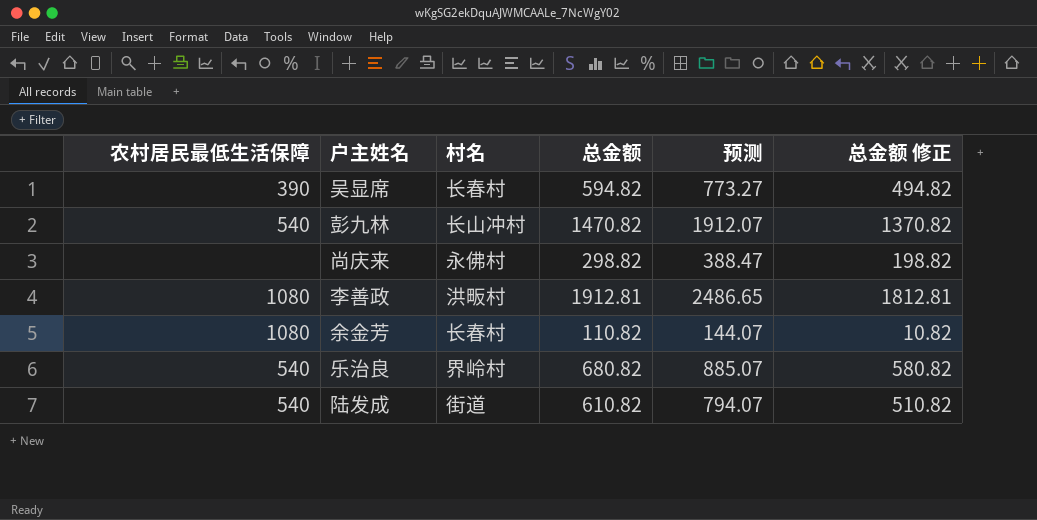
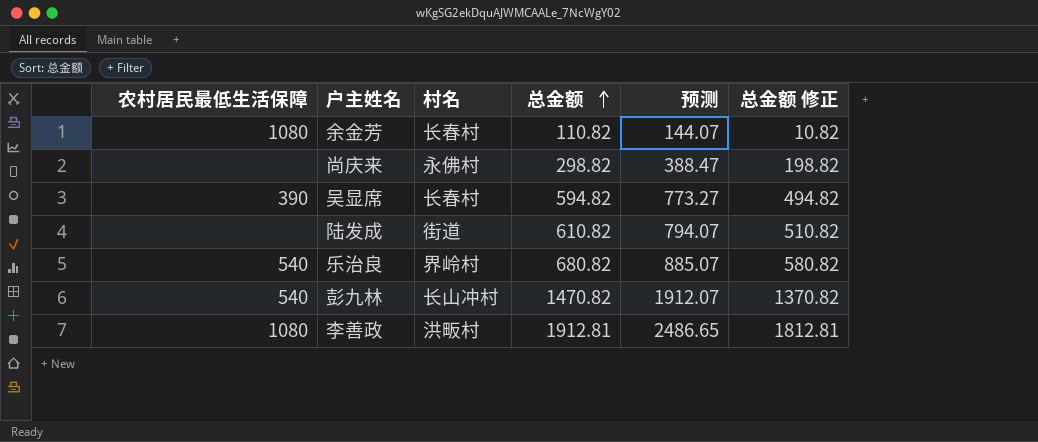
row order: none -> 总金额 ascending
陆发成 | 农村居民最低生活保障: 540 -> none

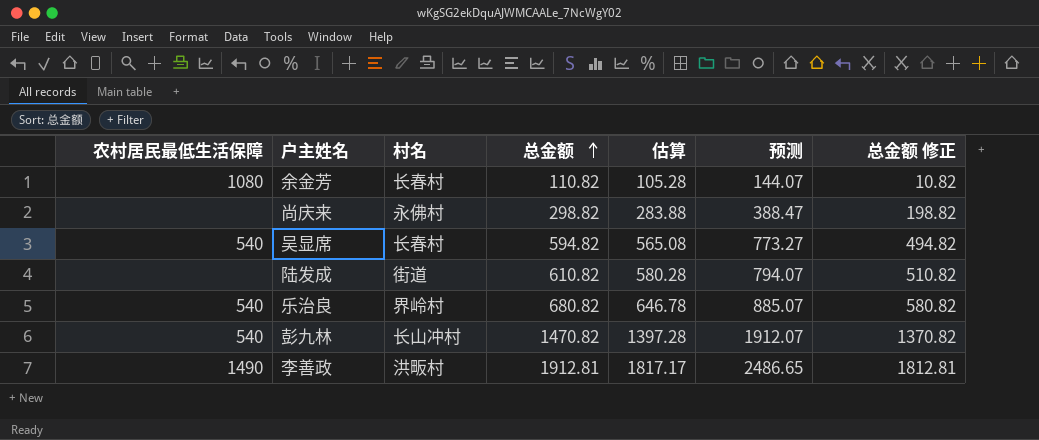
column 估算 | formula: none -> [总金额] * 0.95
吴显席 | 农村居民最低生活保障: 390 -> 540
李善政 | 农村居民最低生活保障: 1080 -> 1490

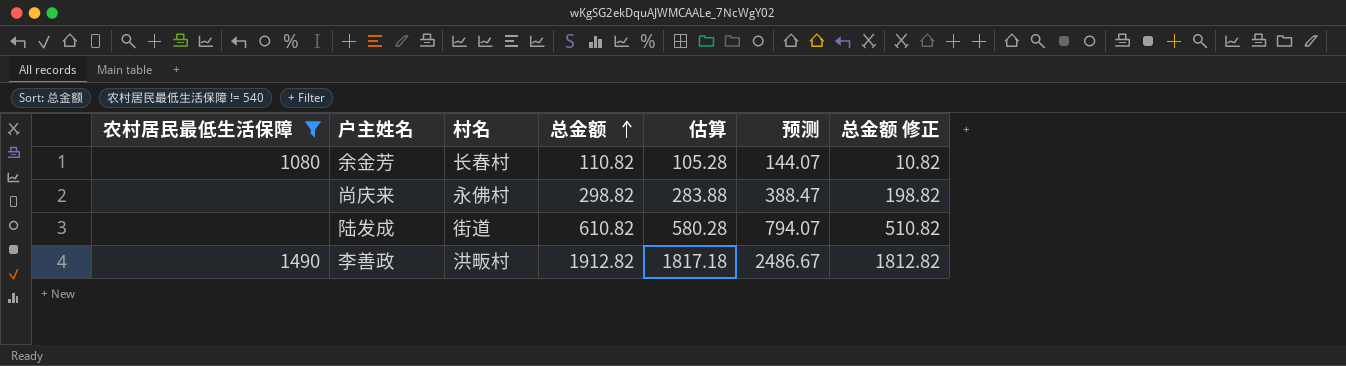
filter: none -> 农村居民最低生活保障 != 540
李善政 | 总金额: 1912.81 -> 1912.82
李善政 | 估算: 1817.17 -> 1817.18
李善政 | 预测: 2486.65 -> 2486.67
李善政 | 总金额 修正: 1812.81 -> 1812.82

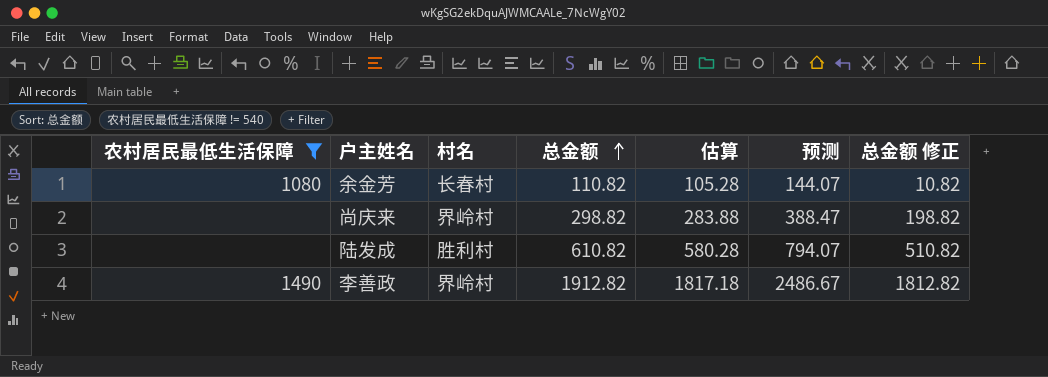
尚庆来 | 村名: 永佛村 -> 界岭村
陆发成 | 村名: 街道 -> 胜利村
李善政 | 村名: 洪畈村 -> 界岭村

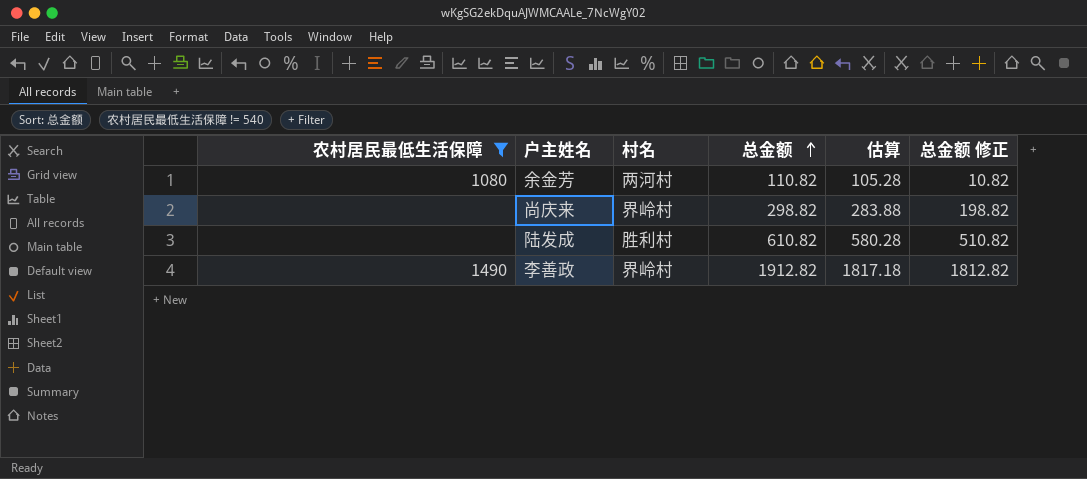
column 预测 | formula: [总金额] * 1.3 -> none
余金芳 | 村名: 长春村 -> 两河村

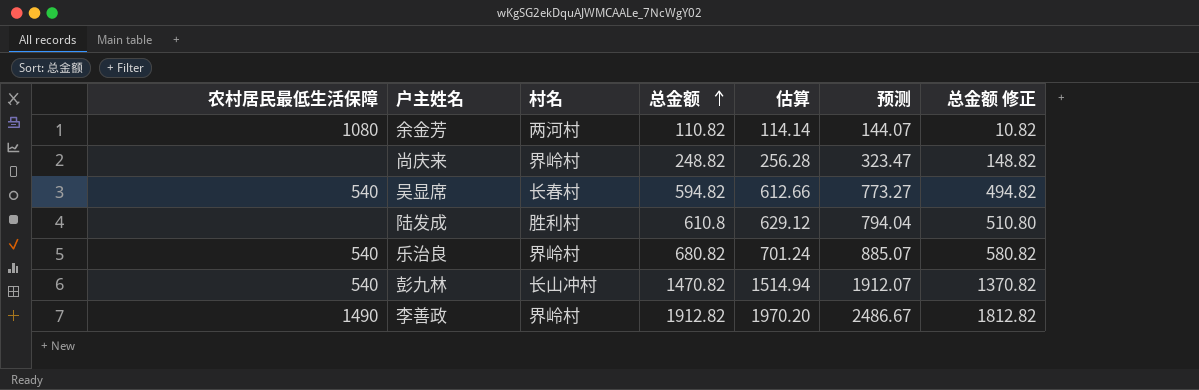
filter: 农村居民最低生活保障 != 540 -> none
column 估算 | formula: [总金额] * 0.95 -> [总金额] * 1.03
column 预测 | formula: none -> [总金额] * 1.3
尚庆来 | 总金额: 298.82 -> 248.82
尚庆来 | 总金额 修正: 198.82 -> 148.82
陆发成 | 总金额: 610.82 -> 610.8
陆发成 | 总金额 修正: 510.82 -> 510.80

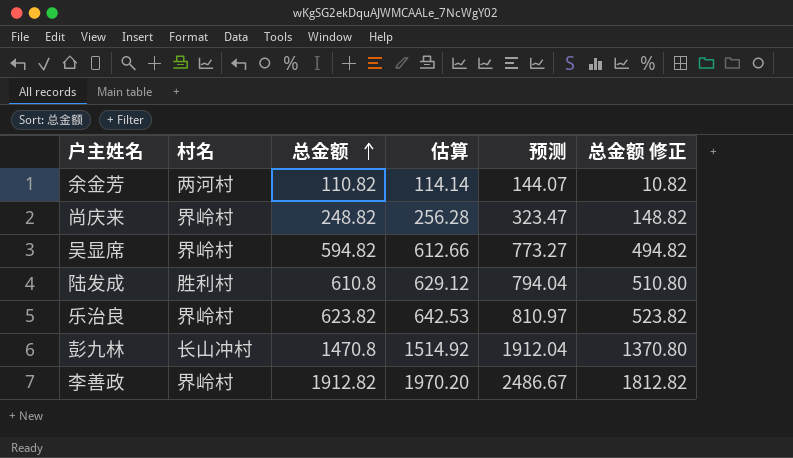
column 农村居民最低生活保障 | position: 1 -> none
吴显席 | 村名: 长春村 -> 界岭村
乐治良 | 总金额: 680.82 -> 623.82
乐治良 | 估算: 701.24 -> 642.53
乐治良 | 预测: 885.07 -> 810.97
乐治良 | 总金额 修正: 580.82 -> 523.82
彭九林 | 总金额: 1470.82 -> 1470.8
彭九林 | 估算: 1514.94 -> 1514.92
彭九林 | 预测: 1912.07 -> 1912.04
彭九林 | 总金额 修正: 1370.82 -> 1370.80

